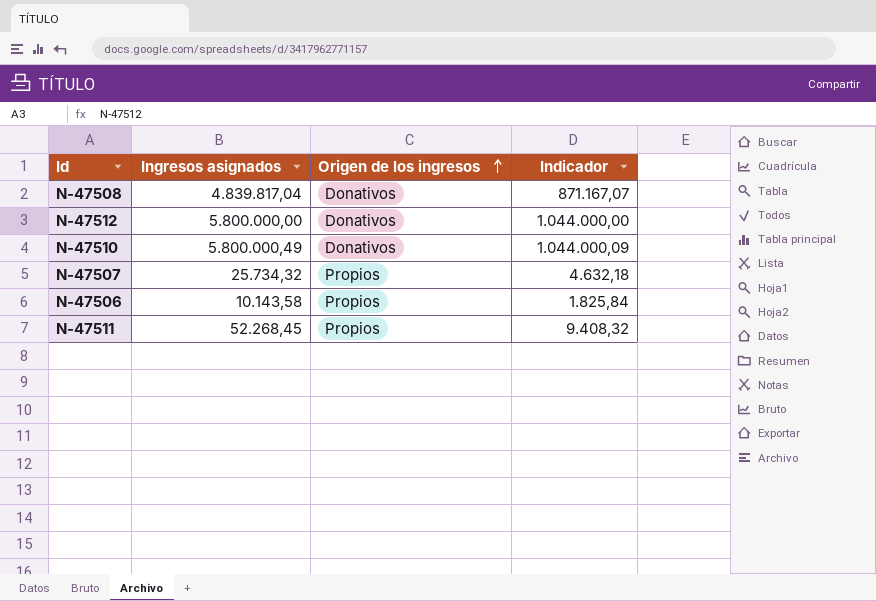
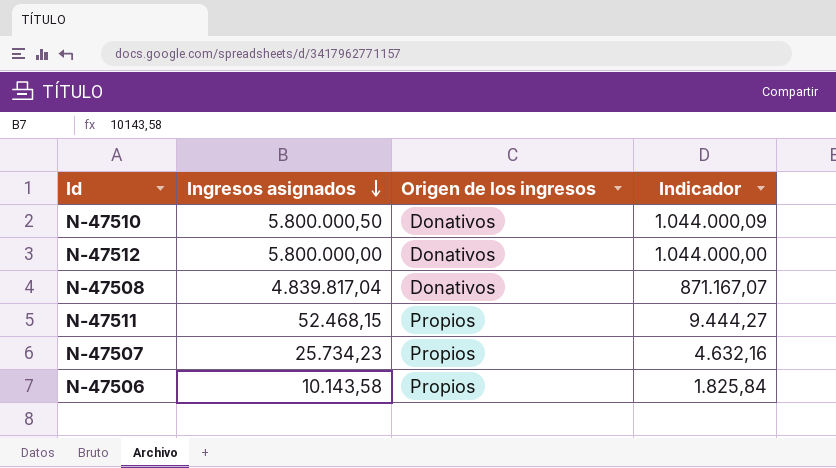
row order: Origen de los ingresos ascending -> Ingresos asignados descending
N-47510 | Ingresos asignados: 5.800.000,49 -> 5.800.000,50
N-47511 | Ingresos asignados: 52.268,45 -> 52.468,15
N-47511 | Indicador: 9.408,32 -> 9.444,27
N-47507 | Ingresos asignados: 25.734,32 -> 25.734,23
N-47507 | Indicador: 4.632,18 -> 4.632,16

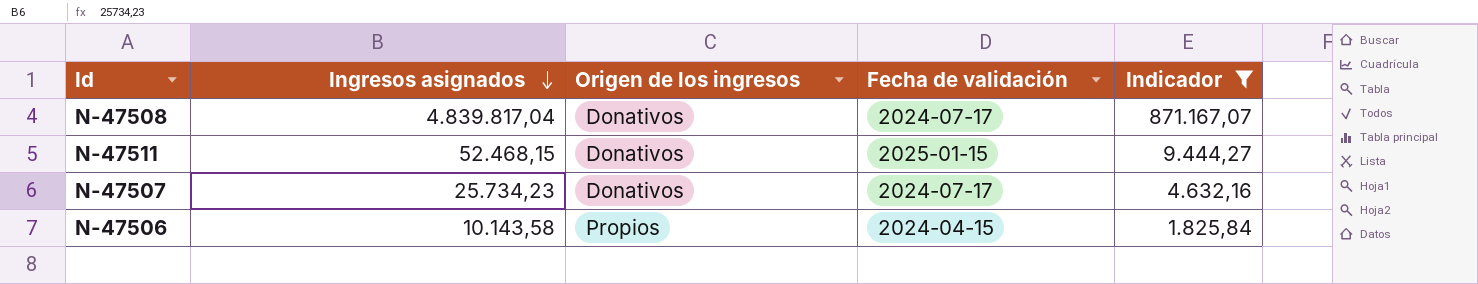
filter: none -> Indicador <= 871.167,07
column Fecha de validación | position: none -> 4
N-47511 | Origen de los ingresos: Propios -> Donativos
N-47507 | Origen de los ingresos: Propios -> Donativos

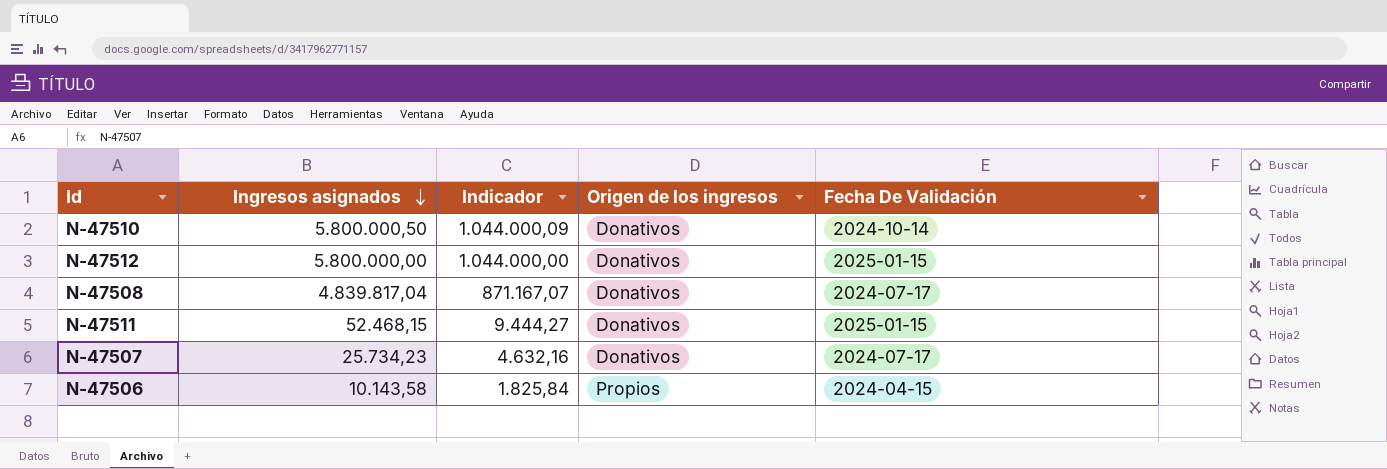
filter: Indicador <= 871.167,07 -> none
column Indicador | position: 5 -> 3
column name: Fecha de validación -> Fecha De Validación

